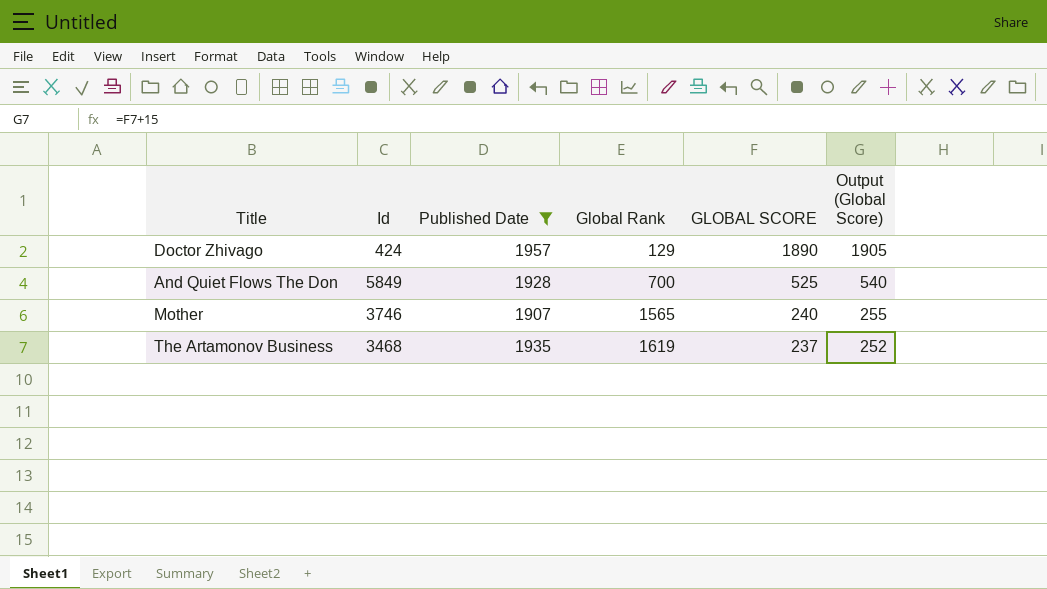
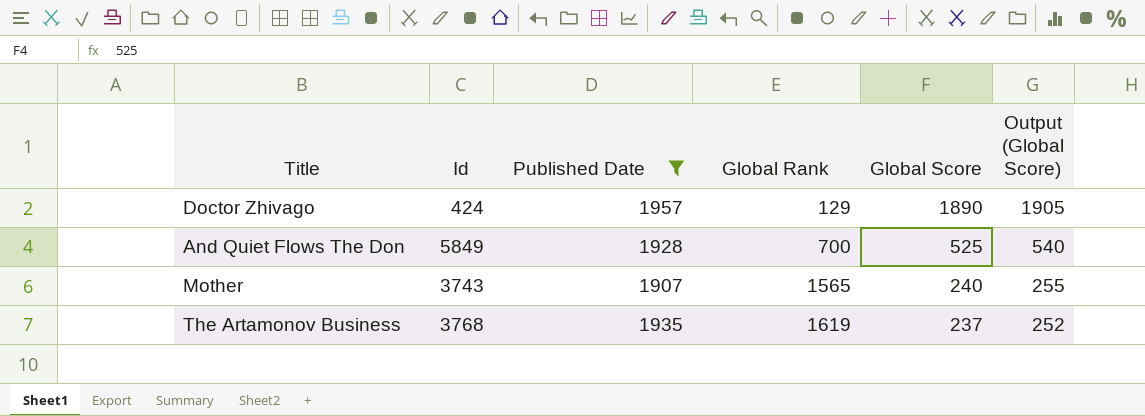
column name: GLOBAL SCORE -> Global Score
Mother | Id: 3746 -> 3743
The Artamonov Business | Id: 3468 -> 3768

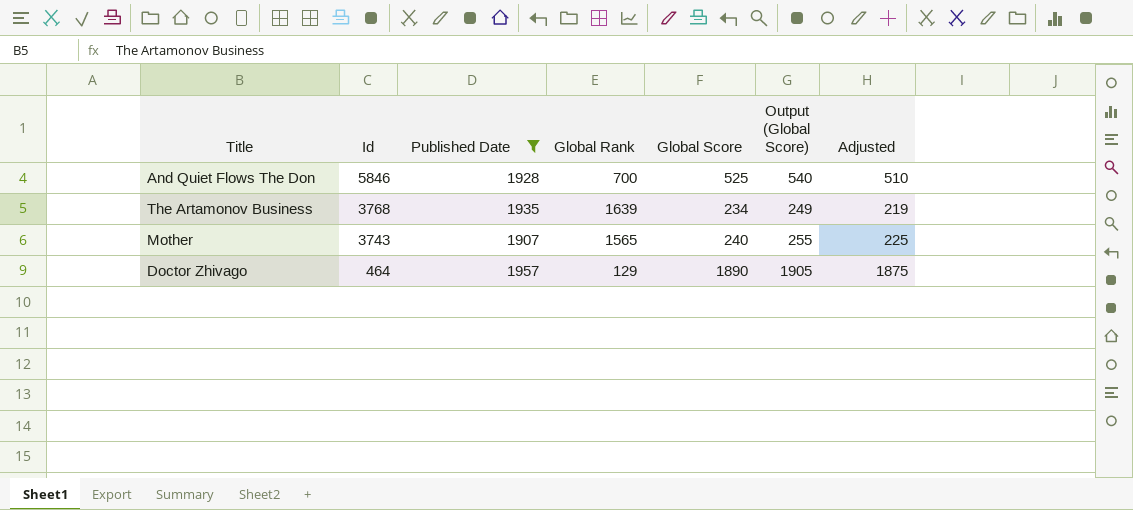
row order: Global Rank ascending -> Id descending
column Adjusted | formula: none -> [Global Score] - 15
And Quiet Flows The Don | Id: 5849 -> 5846
The Artamonov Business | Global Rank: 1619 -> 1639
The Artamonov Business | Global Score: 237 -> 234
The Artamonov Business | Output (Global Score): 252 -> 249
Doctor Zhivago | Id: 424 -> 464

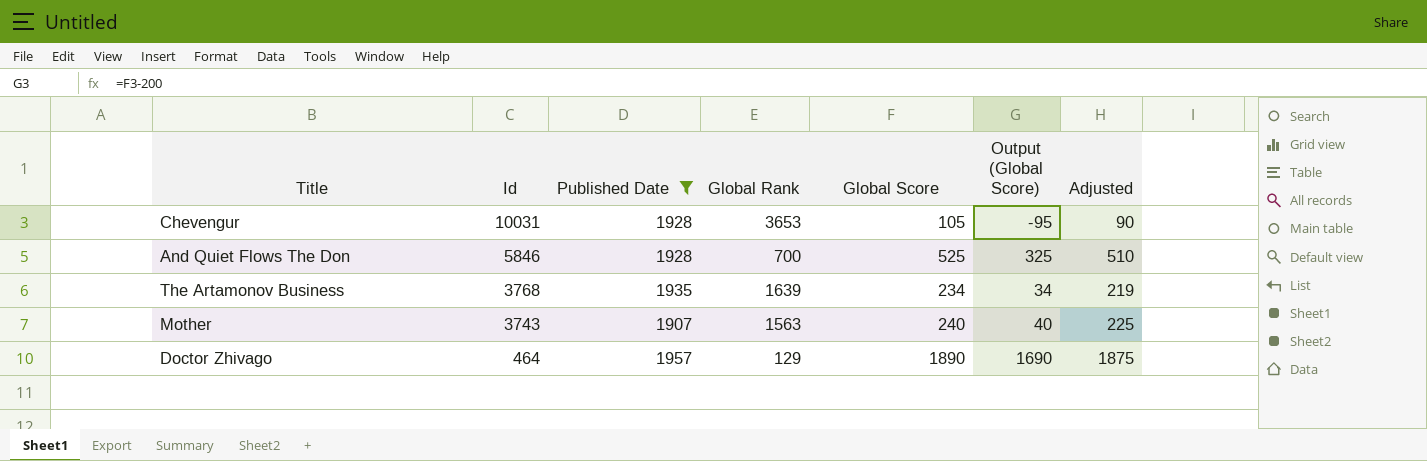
column Output (Global Score) | formula: [Global Score] + 15 -> [Global Score] - 200
row Chevengur: none -> 10031 | 1928 | 3653 | 105 | -95 | 90
Mother | Global Rank: 1565 -> 1563

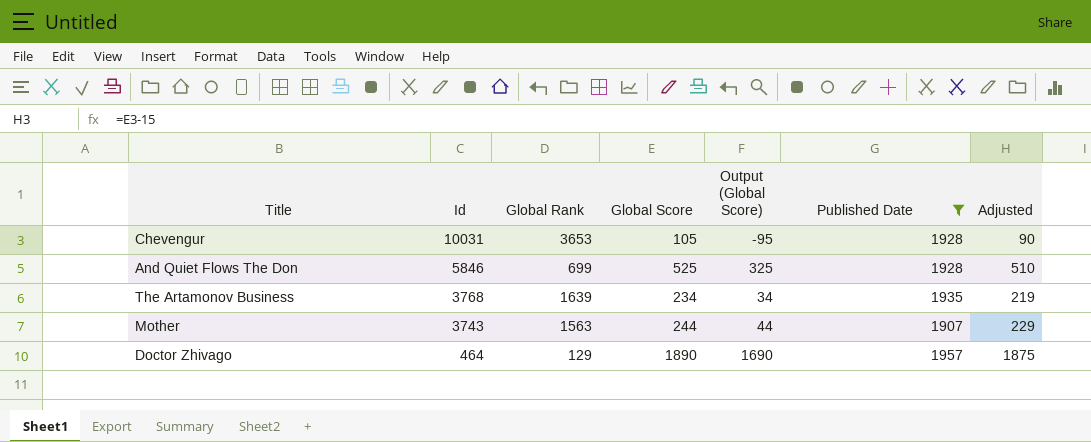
column Published Date | position: 3 -> 6
And Quiet Flows The Don | Global Rank: 700 -> 699
Mother | Global Score: 240 -> 244
Mother | Output (Global Score): 40 -> 44
Mother | Adjusted: 225 -> 229

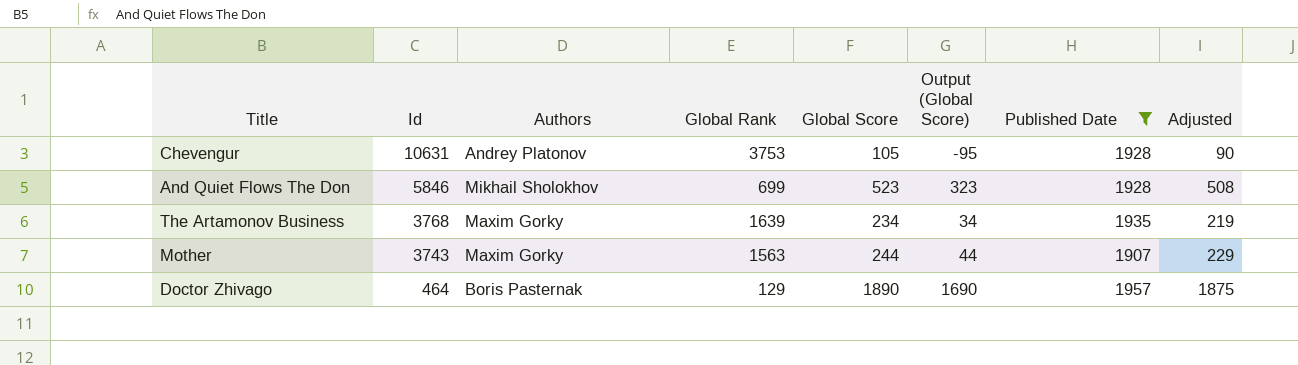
column Authors | position: none -> 3
Chevengur | Id: 10031 -> 10631
Chevengur | Global Rank: 3653 -> 3753
And Quiet Flows The Don | Global Score: 525 -> 523
And Quiet Flows The Don | Output (Global Score): 325 -> 323
And Quiet Flows The Don | Adjusted: 510 -> 508

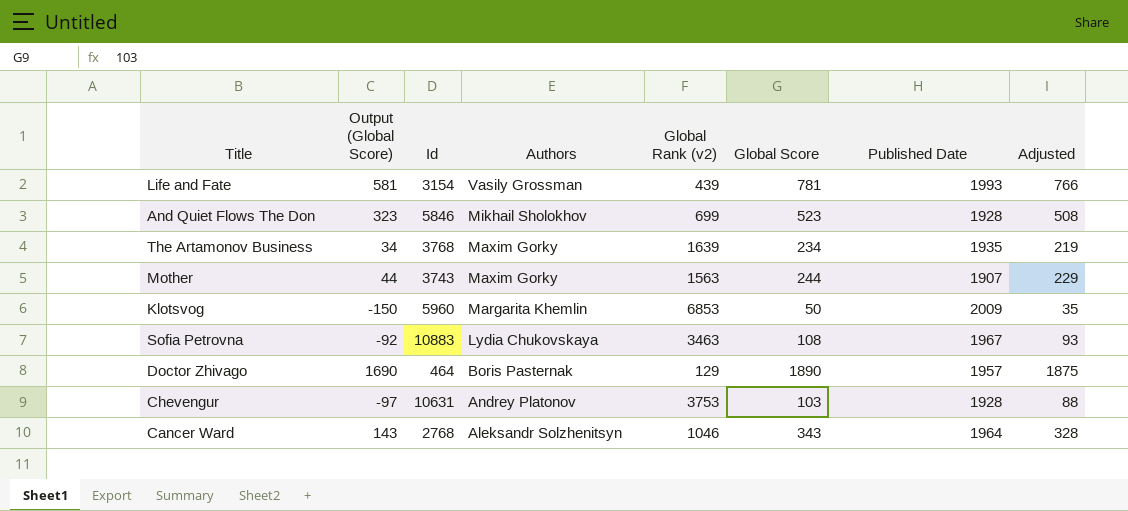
filter: Published Date <= 1957 -> none
row order: Id descending -> Authors descending
column Output (Global Score) | position: 6 -> 2
column name: Global Rank -> Global Rank (v2)
Chevengur | Output (Global Score): -95 -> -97
Chevengur | Global Score: 105 -> 103
Chevengur | Adjusted: 90 -> 88

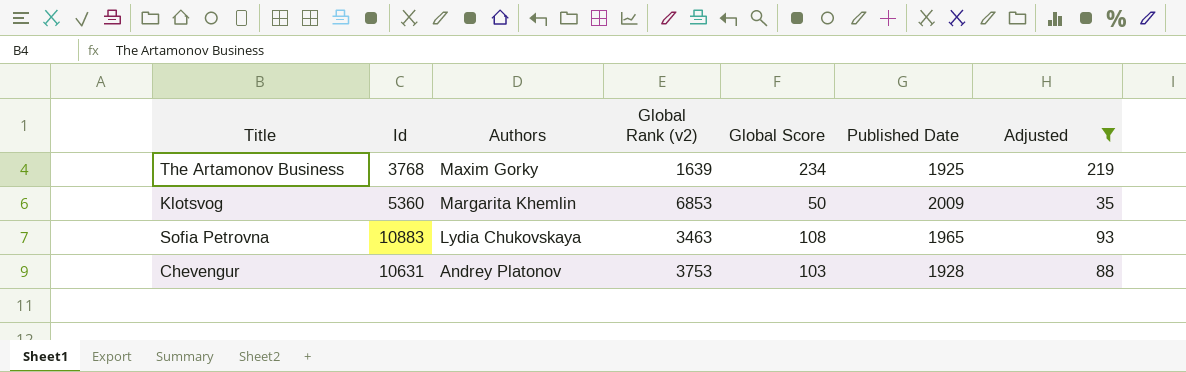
filter: none -> Adjusted <= 219
column Output (Global Score) | formula: [Global Score] - 200 -> none
The Artamonov Business | Published Date: 1935 -> 1925
Klotsvog | Id: 5960 -> 5360
Sofia Petrovna | Published Date: 1967 -> 1965

